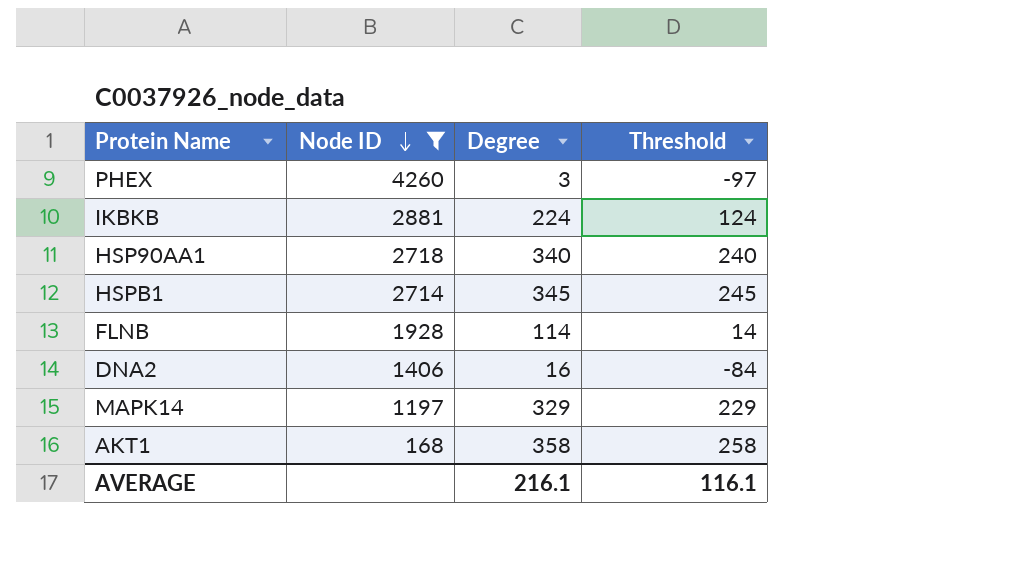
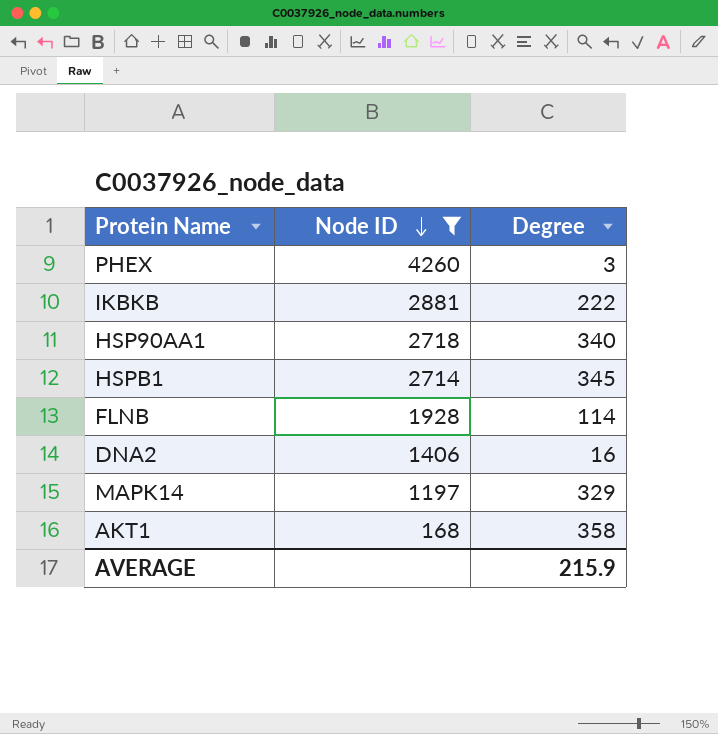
column Threshold | formula: [Degree] - 100 -> none
IKBKB | Degree: 224 -> 222
AVERAGE | Degree: 216.1 -> 215.9

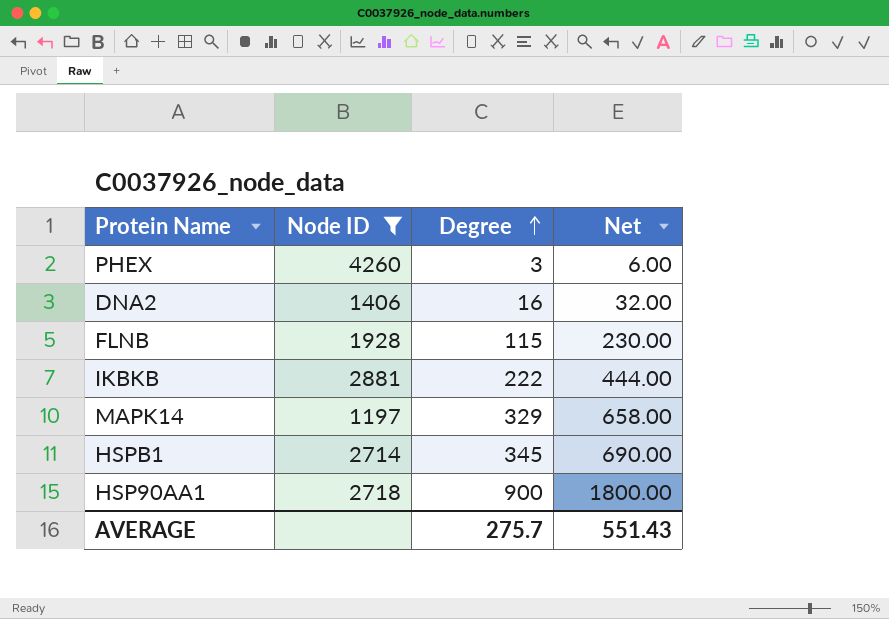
row order: Node ID descending -> Degree ascending
column Net | formula: none -> [Degree] * 2
row AKT1: 168 | 358 -> none
FLNB | Degree: 114 -> 115
HSP90AA1 | Degree: 340 -> 900
AVERAGE | Degree: 215.9 -> 275.7

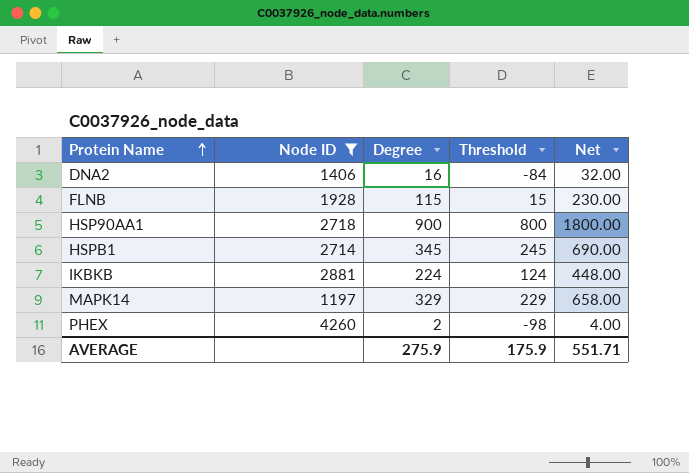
row order: Degree ascending -> Protein Name ascending
column Threshold | formula: none -> [Degree] - 100
IKBKB | Degree: 222 -> 224
IKBKB | Net: 444.00 -> 448.00
PHEX | Degree: 3 -> 2
PHEX | Net: 6.00 -> 4.00
AVERAGE | Degree: 275.7 -> 275.9
AVERAGE | Net: 551.43 -> 551.71

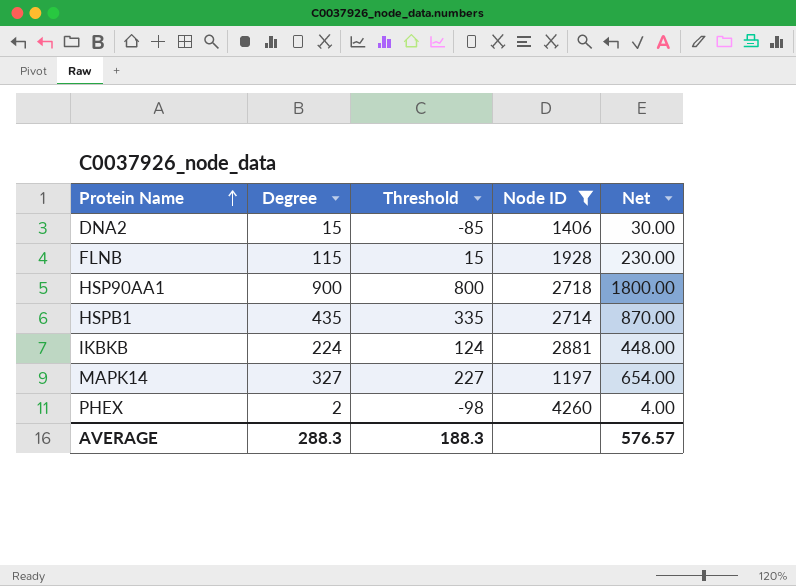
column Node ID | position: 2 -> 4
DNA2 | Degree: 16 -> 15
DNA2 | Threshold: -84 -> -85
DNA2 | Net: 32.00 -> 30.00
HSPB1 | Degree: 345 -> 435
HSPB1 | Threshold: 245 -> 335
HSPB1 | Net: 690.00 -> 870.00
MAPK14 | Degree: 329 -> 327
MAPK14 | Threshold: 229 -> 227
MAPK14 | Net: 658.00 -> 654.00
AVERAGE | Degree: 275.9 -> 288.3
AVERAGE | Threshold: 175.9 -> 188.3
AVERAGE | Net: 551.71 -> 576.57

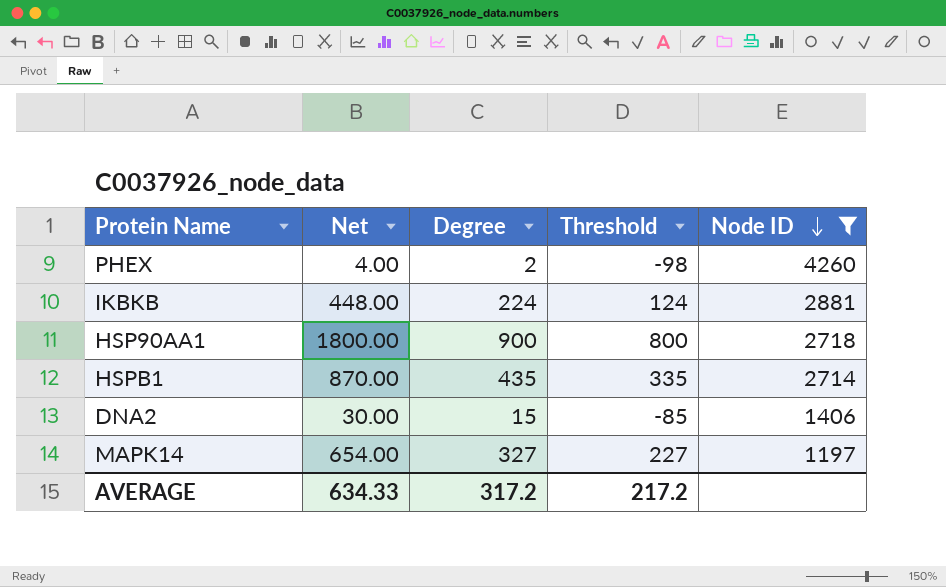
row order: Protein Name ascending -> Node ID descending
column Net | position: 5 -> 2
row FLNB: 115 | 15 | 1928 | 230.00 -> none
AVERAGE | Net: 576.57 -> 634.33
AVERAGE | Degree: 288.3 -> 317.2
AVERAGE | Threshold: 188.3 -> 217.2

